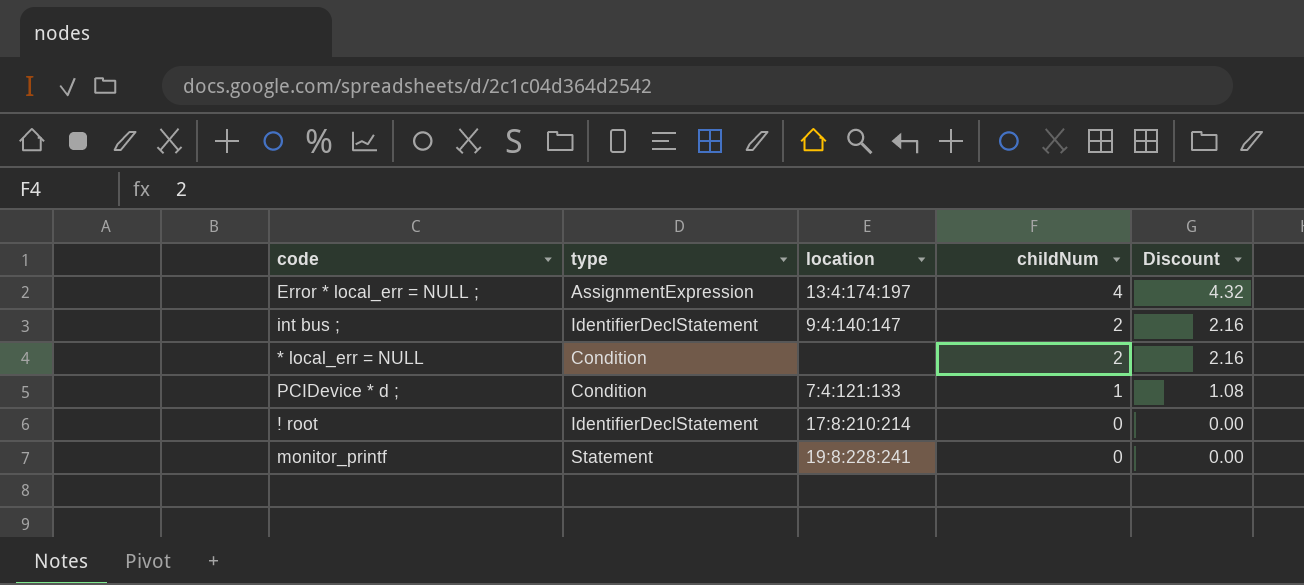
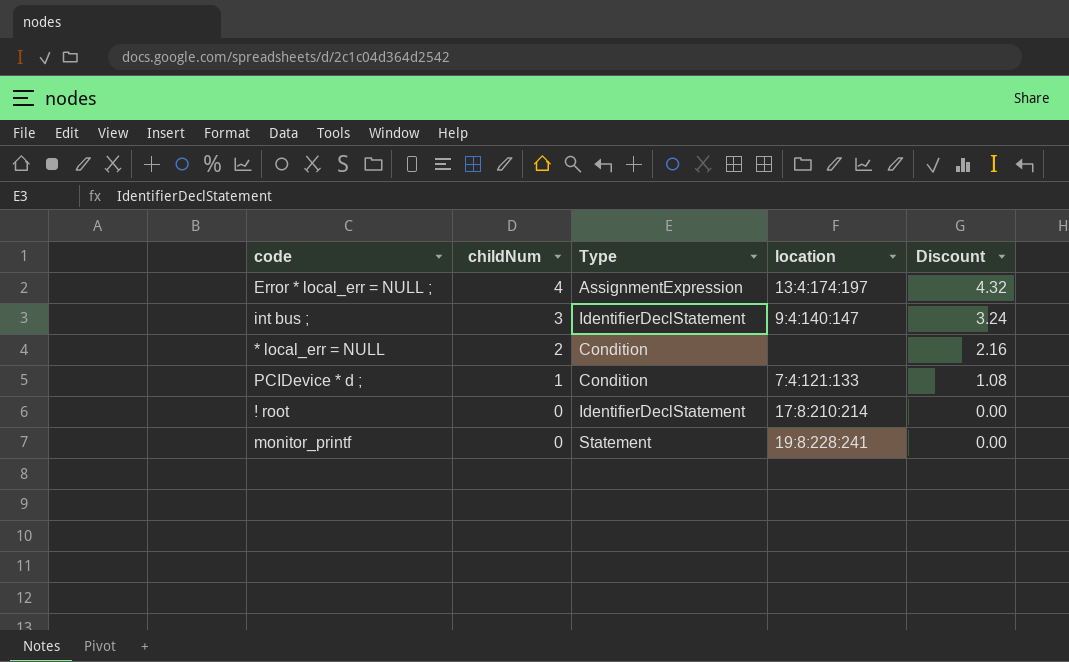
column childNum | position: 4 -> 2
column name: type -> Type
int bus ; | childNum: 2 -> 3
int bus ; | Discount: 2.16 -> 3.24

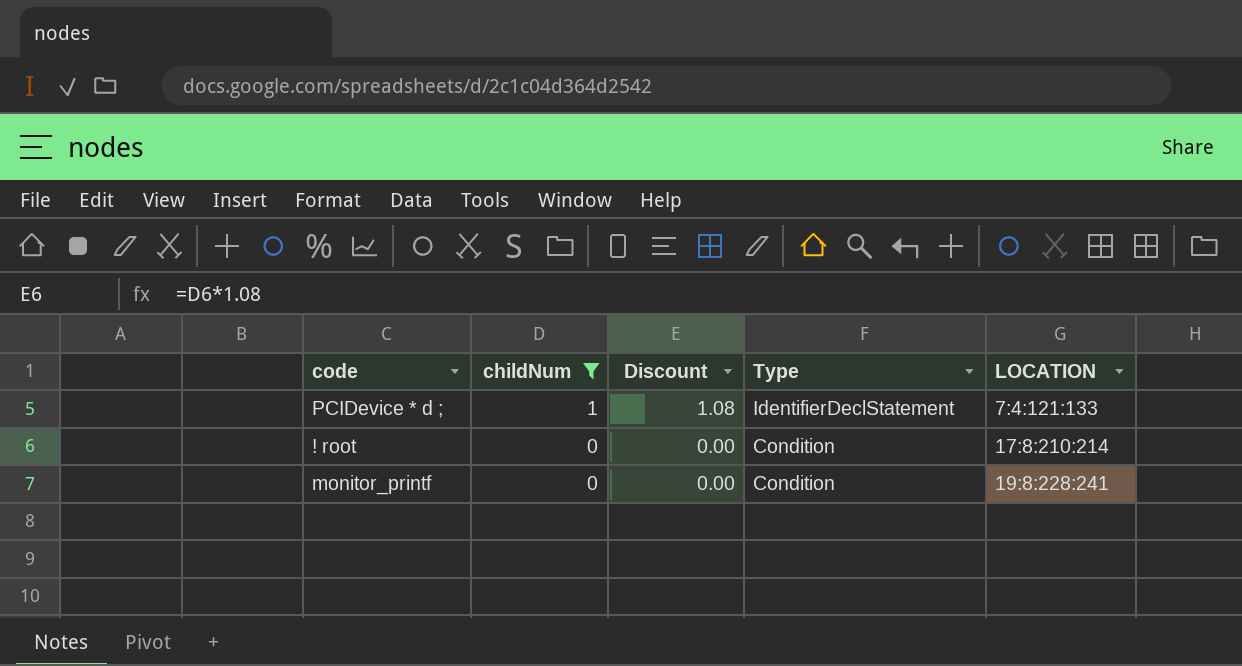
filter: none -> childNum <= 1
column Discount | position: 5 -> 3
column name: location -> LOCATION
PCIDevice * d ; | Type: Condition -> IdentifierDeclStatement
! root | Type: IdentifierDeclStatement -> Condition
monitor_printf | Type: Statement -> Condition

